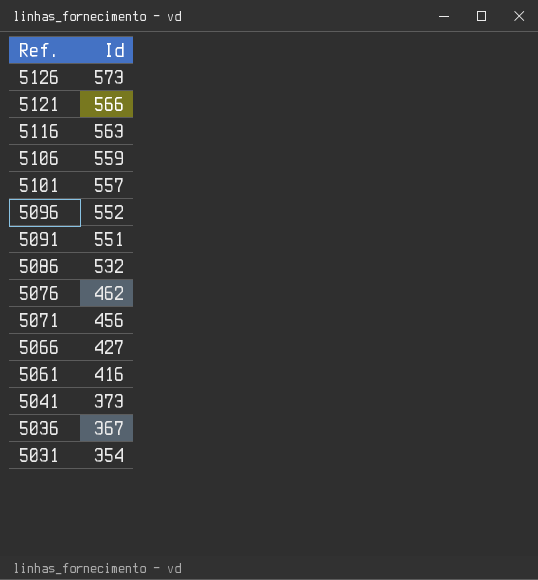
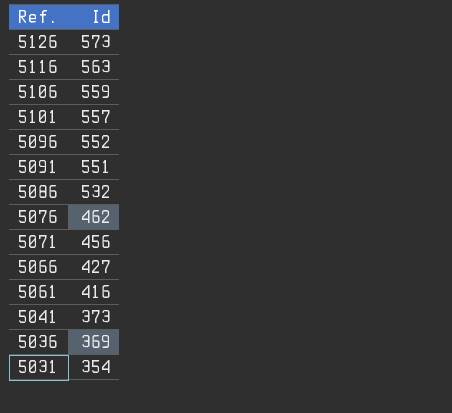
row 5121: 566 -> none
5036 | Id: 367 -> 369

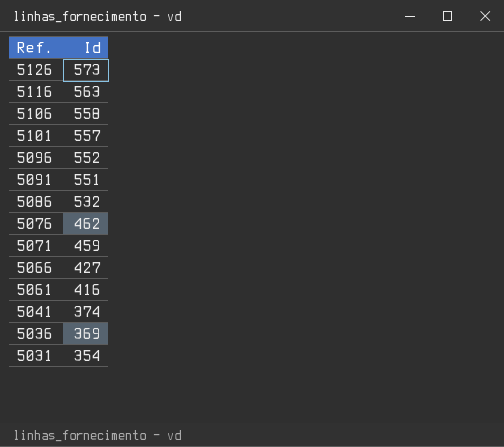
5106 | Id: 559 -> 558
5071 | Id: 456 -> 459
5041 | Id: 373 -> 374

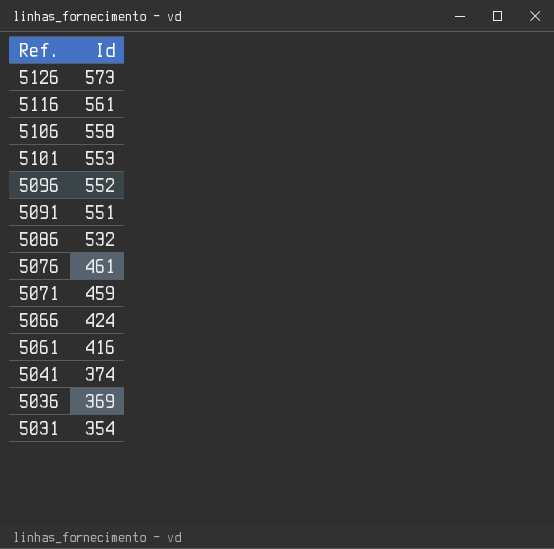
5116 | Id: 563 -> 561
5101 | Id: 557 -> 553
5076 | Id: 462 -> 461
5066 | Id: 427 -> 424

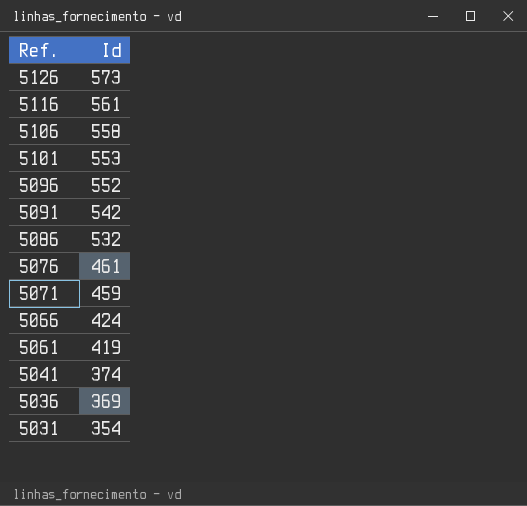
5091 | Id: 551 -> 542
5061 | Id: 416 -> 419

